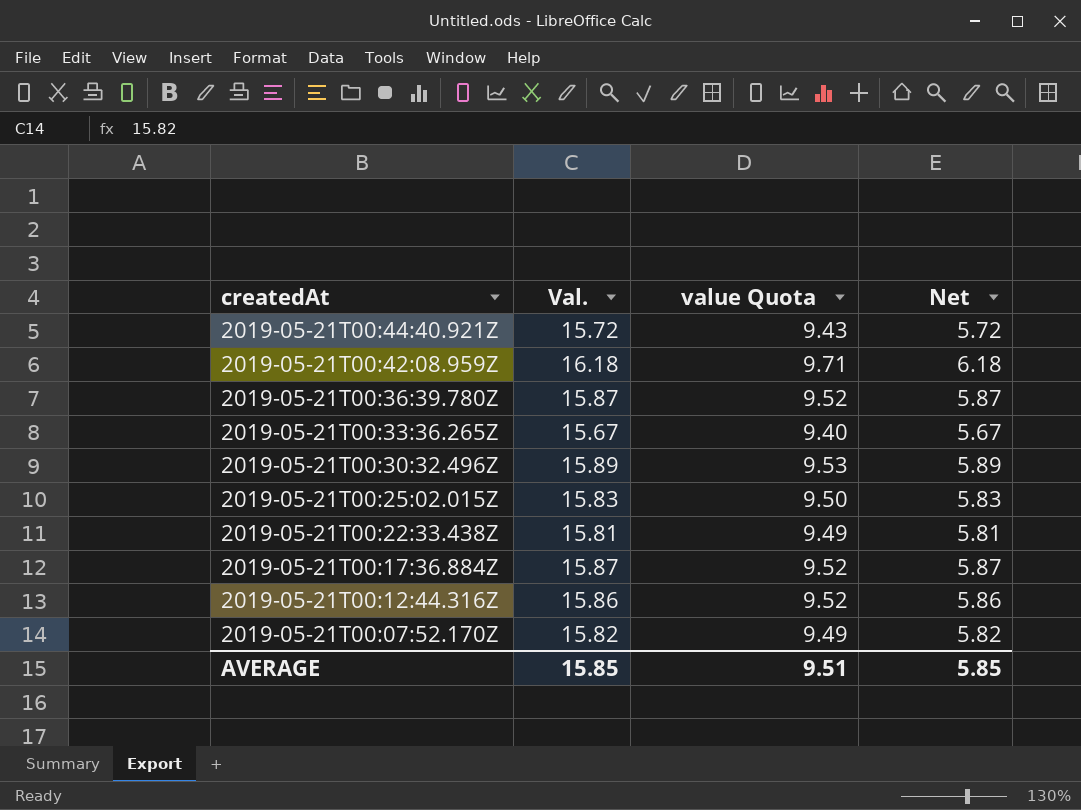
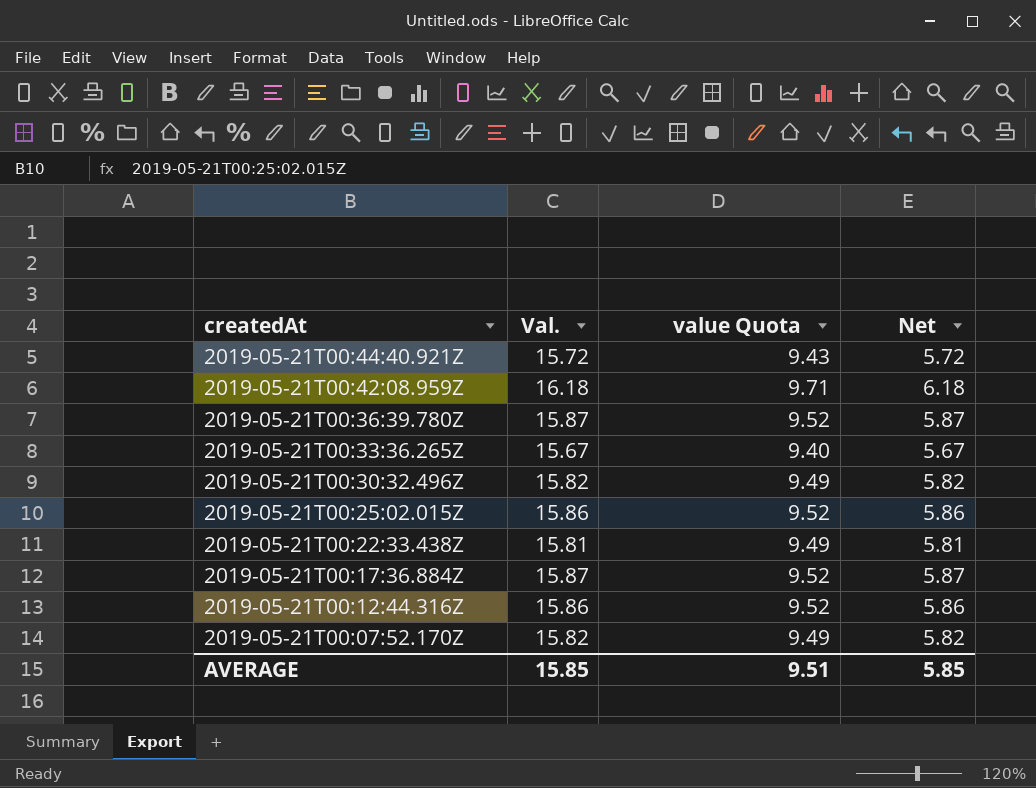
2019-05-21T00:30:32.496Z | Val.: 15.89 -> 15.82
2019-05-21T00:30:32.496Z | value Quota: 9.53 -> 9.49
2019-05-21T00:30:32.496Z | Net: 5.89 -> 5.82
2019-05-21T00:25:02.015Z | Val.: 15.83 -> 15.86
2019-05-21T00:25:02.015Z | value Quota: 9.50 -> 9.52
2019-05-21T00:25:02.015Z | Net: 5.83 -> 5.86

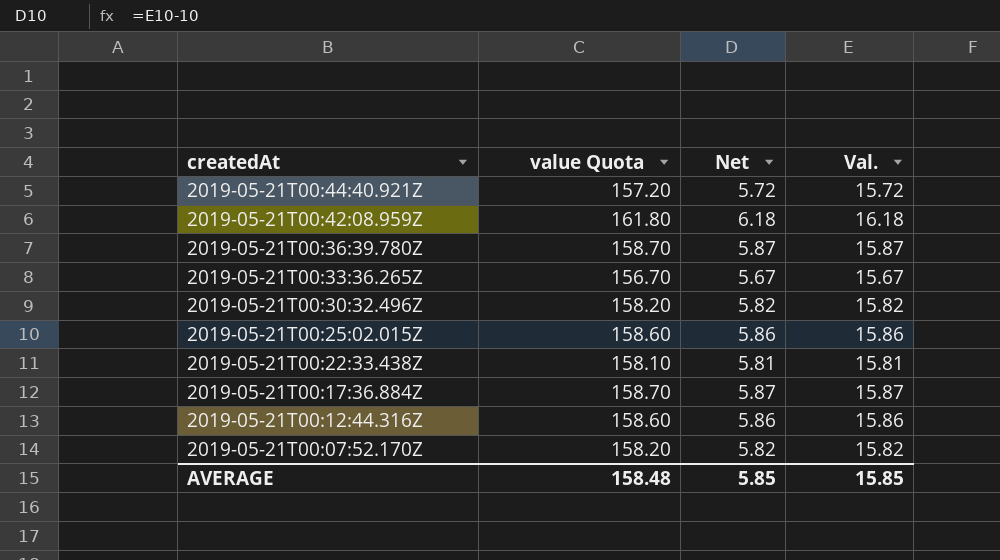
column value Quota | formula: [Val.] * 0.6 -> [Val.] * 10
column Val. | position: 2 -> 4
AVERAGE | value Quota: 9.51 -> 158.48

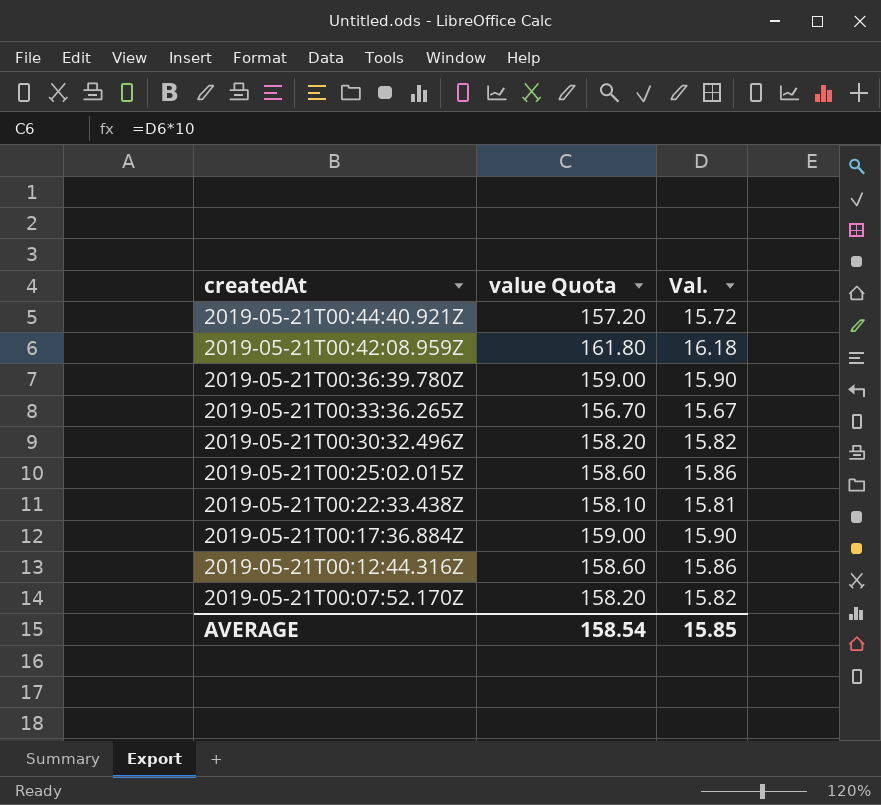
column Net | formula: [Val.] - 10 -> none
2019-05-21T00:36:39.780Z | value Quota: 158.70 -> 159.00
2019-05-21T00:36:39.780Z | Val.: 15.87 -> 15.90
2019-05-21T00:17:36.884Z | value Quota: 158.70 -> 159.00
2019-05-21T00:17:36.884Z | Val.: 15.87 -> 15.90
AVERAGE | value Quota: 158.48 -> 158.54

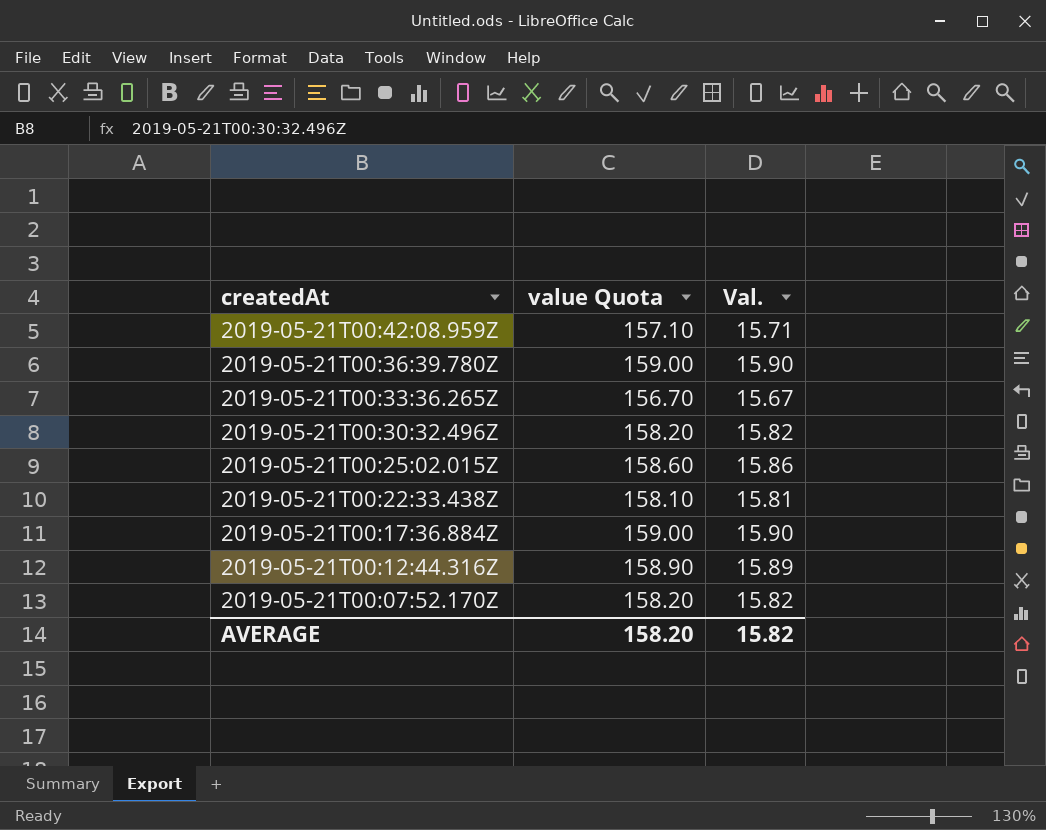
row 2019-05-21T00:44:40.921Z: 157.20 | 15.72 -> none
2019-05-21T00:42:08.959Z | value Quota: 161.80 -> 157.10
2019-05-21T00:42:08.959Z | Val.: 16.18 -> 15.71
2019-05-21T00:12:44.316Z | value Quota: 158.60 -> 158.90
2019-05-21T00:12:44.316Z | Val.: 15.86 -> 15.89
AVERAGE | value Quota: 158.54 -> 158.20
AVERAGE | Val.: 15.85 -> 15.82

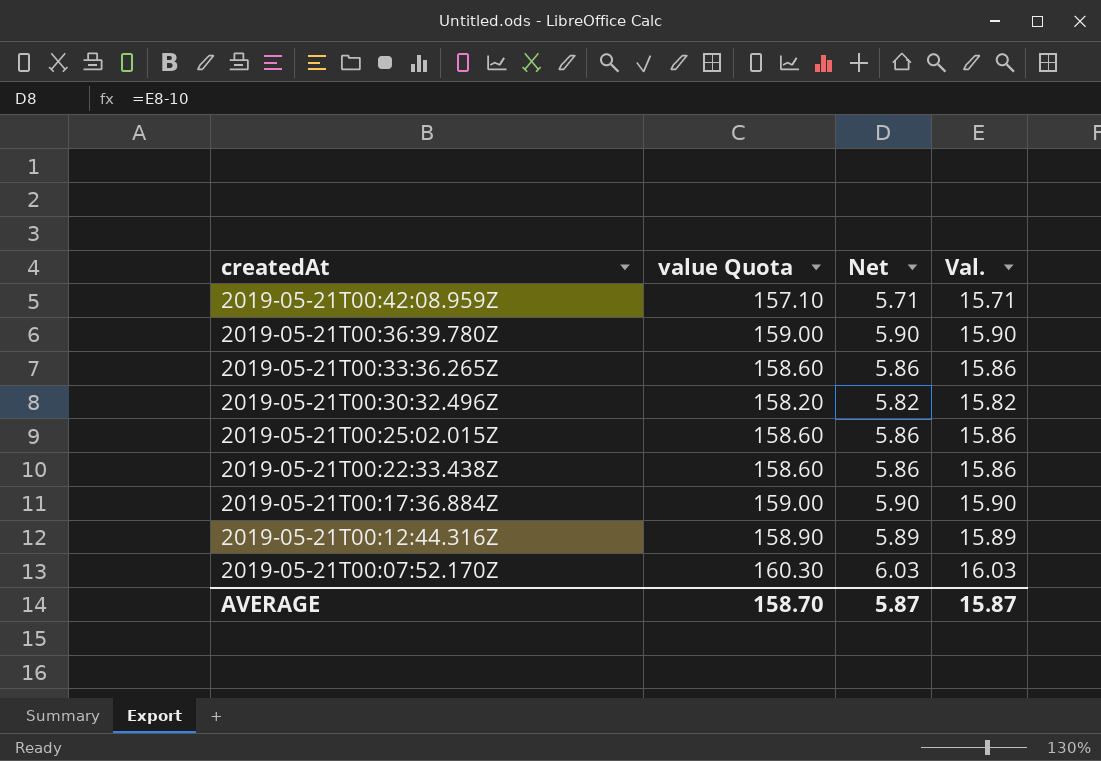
column Net | formula: none -> [Val.] - 10
2019-05-21T00:33:36.265Z | value Quota: 156.70 -> 158.60
2019-05-21T00:33:36.265Z | Val.: 15.67 -> 15.86
2019-05-21T00:22:33.438Z | value Quota: 158.10 -> 158.60
2019-05-21T00:22:33.438Z | Val.: 15.81 -> 15.86
2019-05-21T00:07:52.170Z | value Quota: 158.20 -> 160.30
2019-05-21T00:07:52.170Z | Val.: 15.82 -> 16.03
AVERAGE | value Quota: 158.20 -> 158.70
AVERAGE | Val.: 15.82 -> 15.87

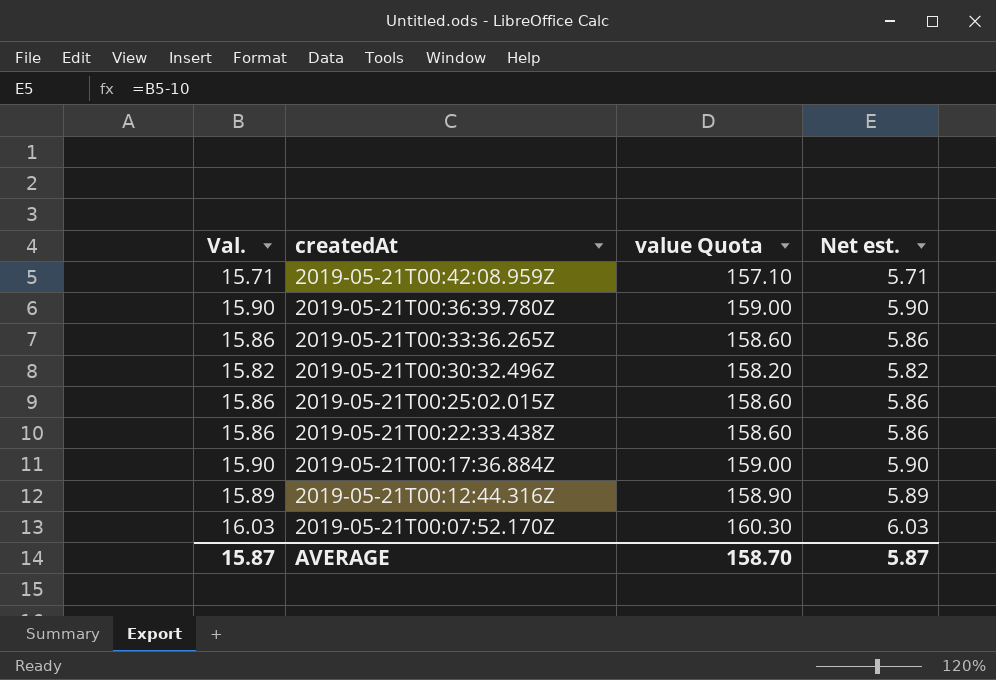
column Val. | position: 4 -> 1
column name: Net -> Net est.

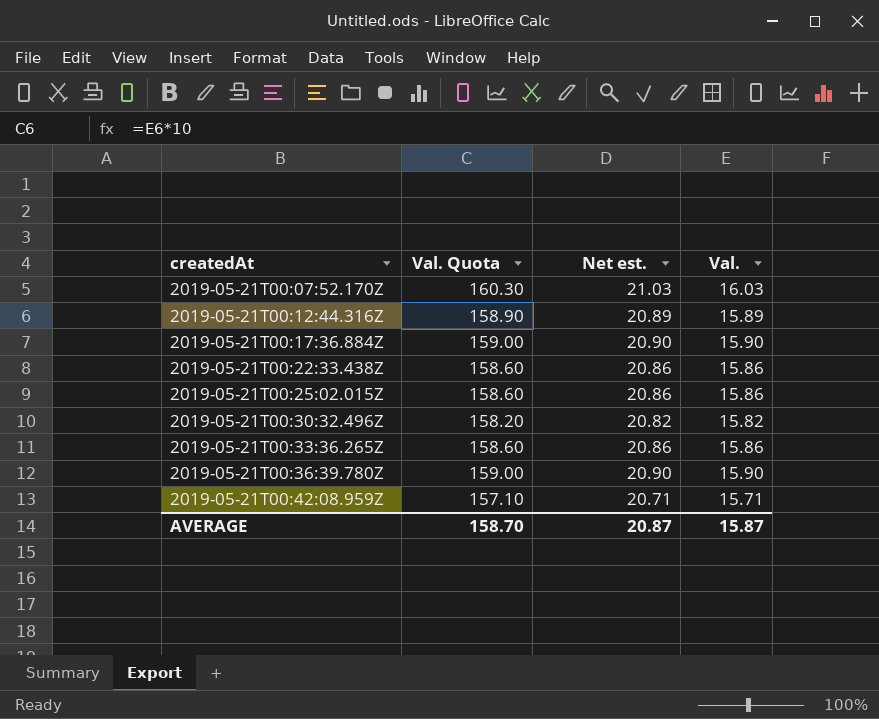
row order: createdAt descending -> createdAt ascending
column name: value Quota -> Val. Quota
column Net est. | formula: [Val.] - 10 -> [Val.] + 5
column Val. | position: 1 -> 4
AVERAGE | Net est.: 5.87 -> 20.87

